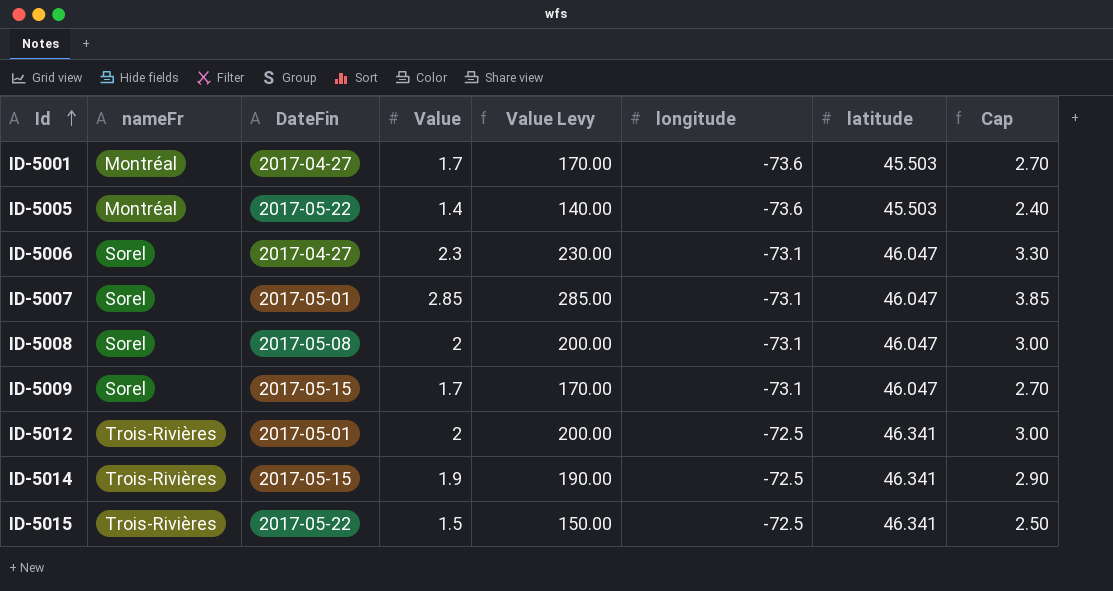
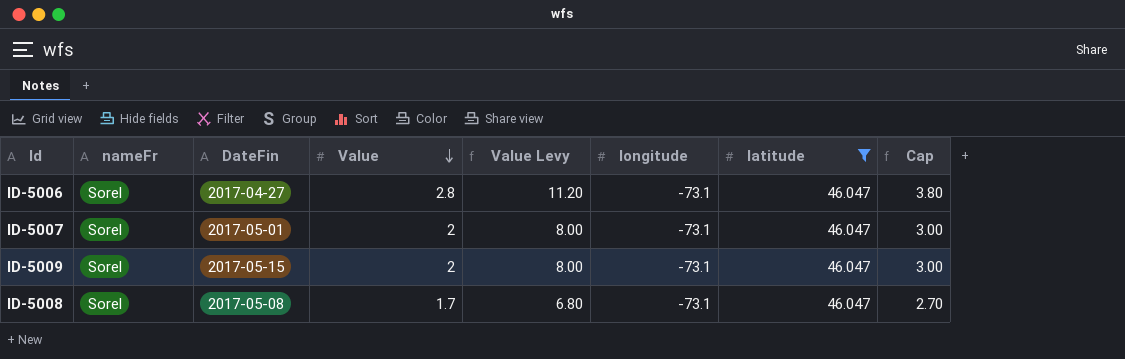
filter: none -> latitude = 46.047
row order: Id ascending -> Value descending
column Value Levy | formula: [Value] * 100 -> [Value] * 4
ID-5006 | Value: 2.3 -> 2.8
ID-5006 | Cap: 3.30 -> 3.80
ID-5007 | Value: 2.85 -> 2
ID-5007 | Cap: 3.85 -> 3.00
ID-5009 | Value: 1.7 -> 2
ID-5009 | Cap: 2.70 -> 3.00
ID-5008 | Value: 2 -> 1.7
ID-5008 | Cap: 3.00 -> 2.70

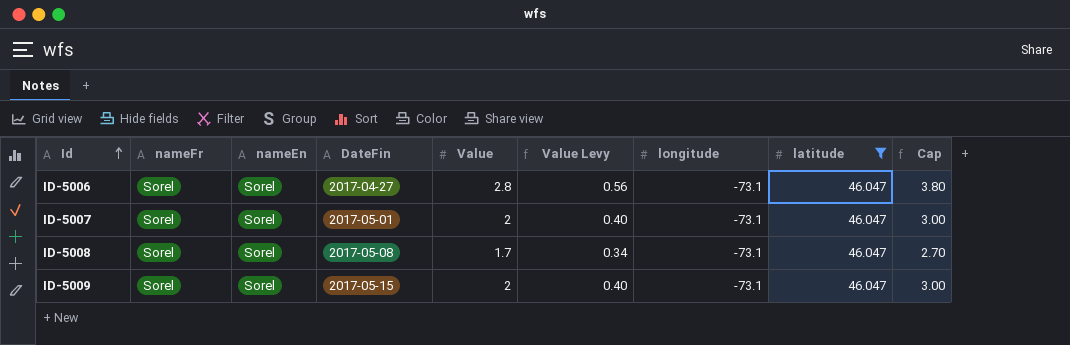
row order: Value descending -> Id ascending
column nameEn | position: none -> 3
column Value Levy | formula: [Value] * 4 -> [Value] * 0.2

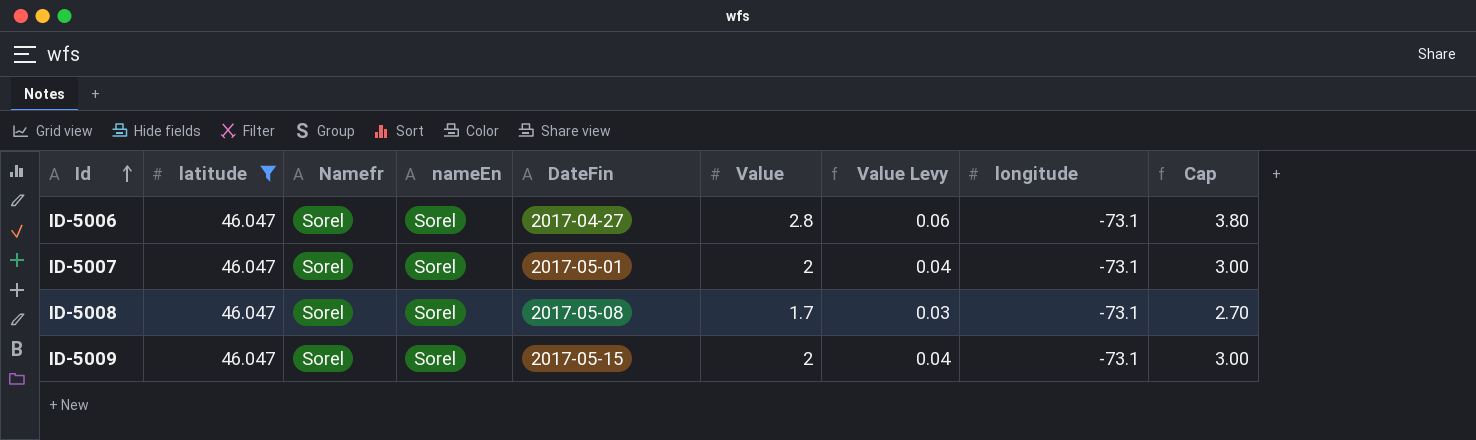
column latitude | position: 8 -> 2
column name: nameFr -> Namefr
column Value Levy | formula: [Value] * 0.2 -> [Value] * 0.02

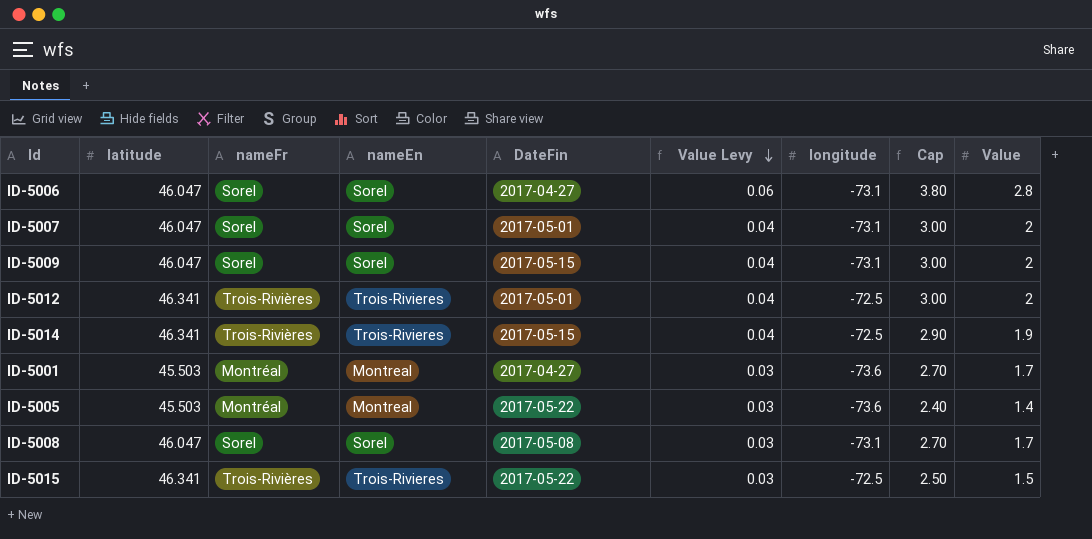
filter: latitude = 46.047 -> none
row order: Id ascending -> Value Levy descending
column name: Namefr -> nameFr
column Value | position: 6 -> 9

